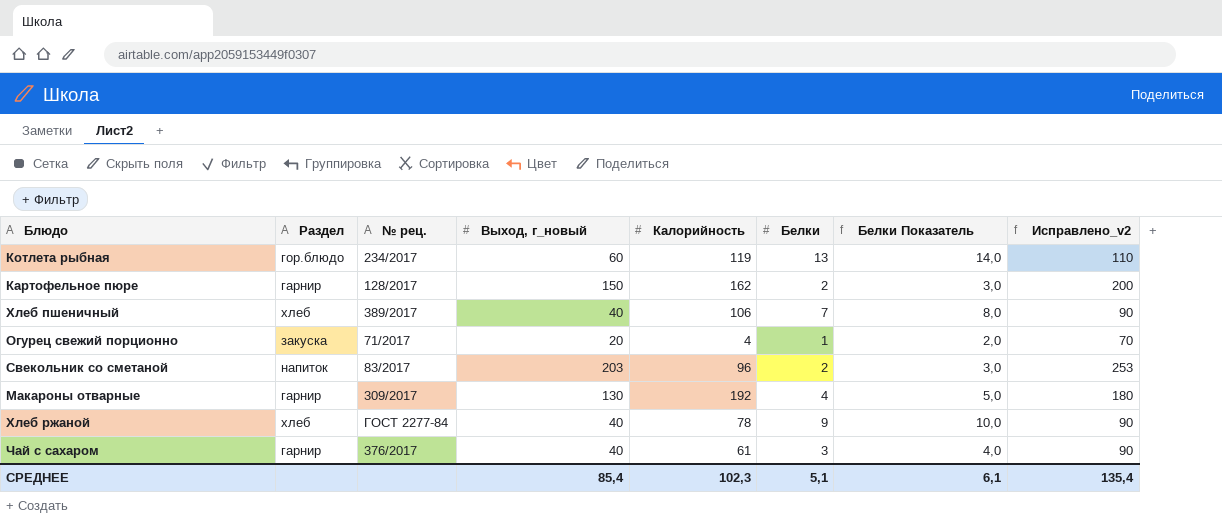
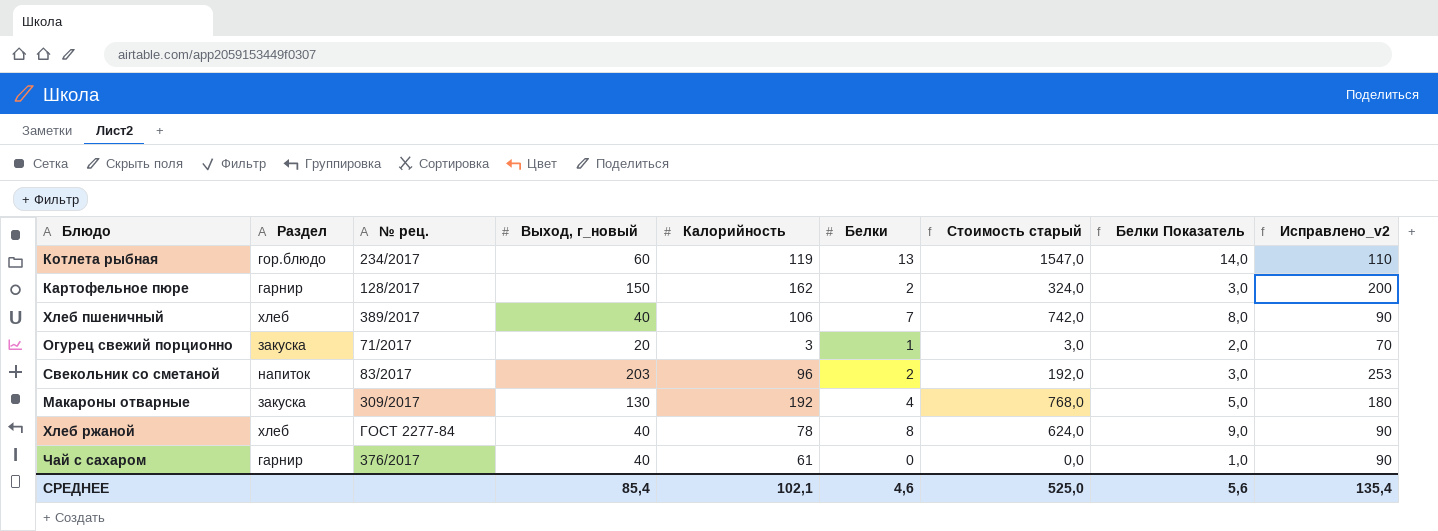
column Стоимость старый | formula: none -> [Калорийность] * [Белки]
Огурец свежий порционно | Калорийность: 4 -> 3
Макароны отварные | Раздел: гарнир -> закуска
Хлеб ржаной | Белки: 9 -> 8
Хлеб ржаной | Белки Показатель: 10,0 -> 9,0
Чай с сахаром | Белки: 3 -> 0
Чай с сахаром | Белки Показатель: 4,0 -> 1,0
СРЕДНЕЕ | Калорийность: 102,3 -> 102,1
СРЕДНЕЕ | Белки: 5,1 -> 4,6
СРЕДНЕЕ | Белки Показатель: 6,1 -> 5,6

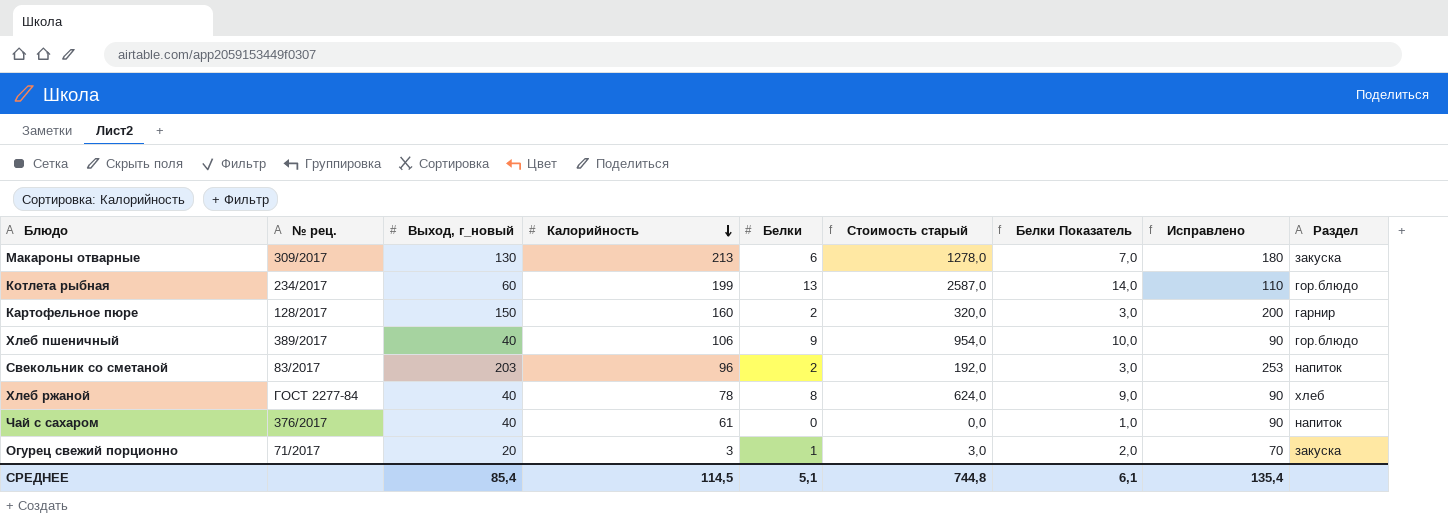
row order: none -> Калорийность descending
column name: Исправлено_v2 -> Исправлено
column Раздел | position: 2 -> 9
Макароны отварные | Калорийность: 192 -> 213
Макароны отварные | Белки: 4 -> 6
Макароны отварные | Стоимость старый: 768,0 -> 1278,0
Макароны отварные | Белки Показатель: 5,0 -> 7,0
Котлета рыбная | Калорийность: 119 -> 199
Котлета рыбная | Стоимость старый: 1547,0 -> 2587,0
Картофельное пюре | Калорийность: 162 -> 160
Картофельное пюре | Стоимость старый: 324,0 -> 320,0
Хлеб пшеничный | Белки: 7 -> 9
Хлеб пшеничный | Стоимость старый: 742,0 -> 954,0
Хлеб пшеничный | Белки Показатель: 8,0 -> 10,0
Хлеб пшеничный | Раздел: хлеб -> гор.блюдо
Чай с сахаром | Раздел: гарнир -> напиток
СРЕДНЕЕ | Калорийность: 102,1 -> 114,5
СРЕДНЕЕ | Белки: 4,6 -> 5,1
СРЕДНЕЕ | Стоимость старый: 525,0 -> 744,8
СРЕДНЕЕ | Белки Показатель: 5,6 -> 6,1

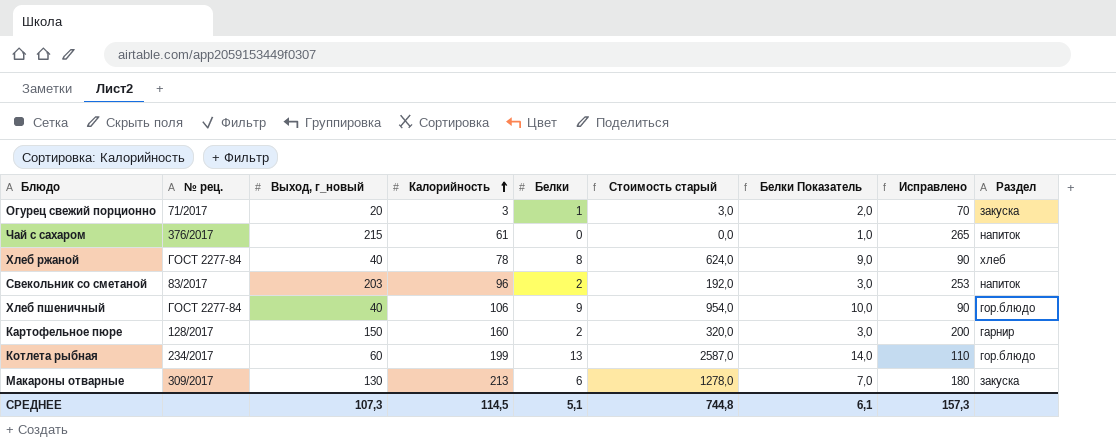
row order: Калорийность descending -> Калорийность ascending
Чай с сахаром | Выход, г_новый: 40 -> 215
Чай с сахаром | Исправлено: 90 -> 265
Хлеб пшеничный | № рец.: 389/2017 -> ГОСТ 2277-84
СРЕДНЕЕ | Выход, г_новый: 85,4 -> 107,3
СРЕДНЕЕ | Исправлено: 135,4 -> 157,3

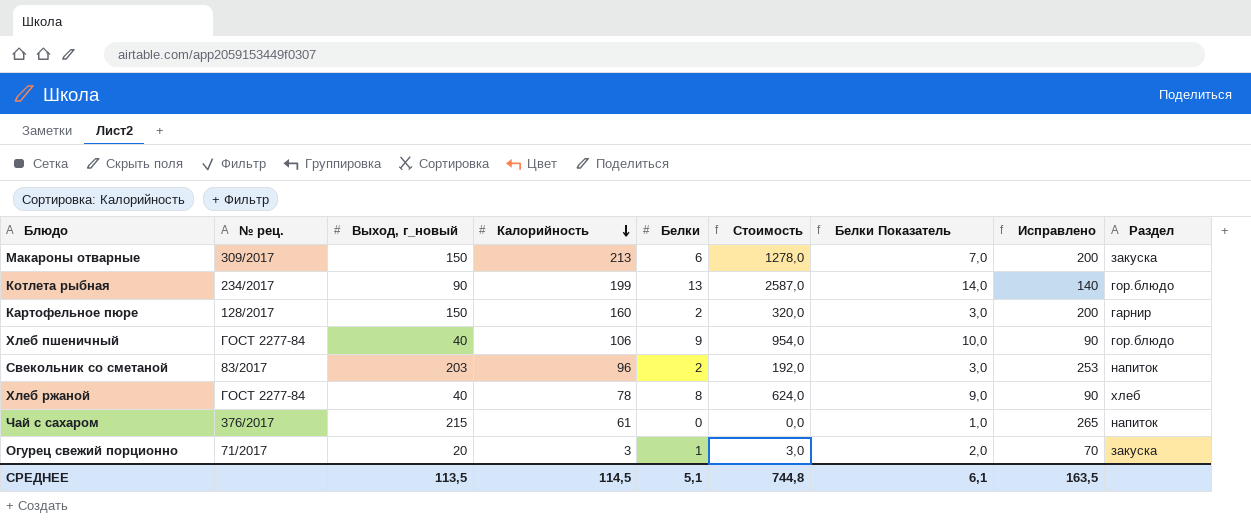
row order: Калорийность ascending -> Калорийность descending
column name: Стоимость старый -> Стоимость
Макароны отварные | Выход, г_новый: 130 -> 150
Макароны отварные | Исправлено: 180 -> 200
Котлета рыбная | Выход, г_новый: 60 -> 90
Котлета рыбная | Исправлено: 110 -> 140
СРЕДНЕЕ | Выход, г_новый: 107,3 -> 113,5
СРЕДНЕЕ | Исправлено: 157,3 -> 163,5

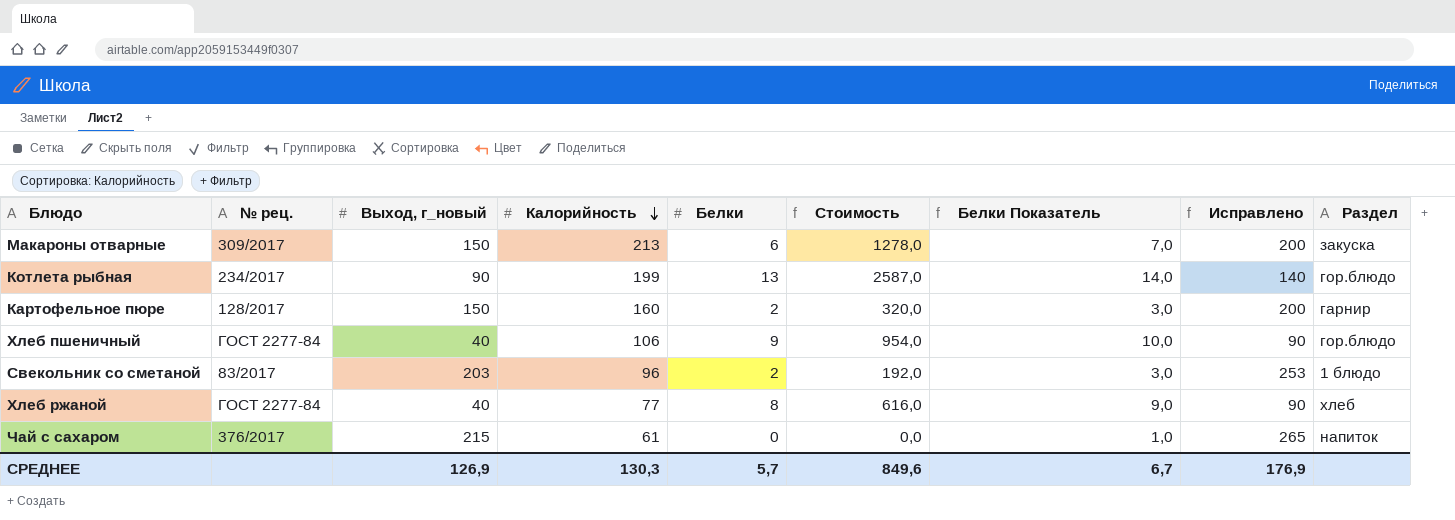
row Огурец свежий порционно: 71/2017 | 20 | 3 | 1 | 3,0 | 2,0 | 70 | закуска -> none
Свекольник со сметаной | Раздел: напиток -> 1 блюдо
Хлеб ржаной | Калорийность: 78 -> 77
Хлеб ржаной | Стоимость: 624,0 -> 616,0
СРЕДНЕЕ | Выход, г_новый: 113,5 -> 126,9
СРЕДНЕЕ | Калорийность: 114,5 -> 130,3
СРЕДНЕЕ | Белки: 5,1 -> 5,7
СРЕДНЕЕ | Стоимость: 744,8 -> 849,6
СРЕДНЕЕ | Белки Показатель: 6,1 -> 6,7
СРЕДНЕЕ | Исправлено: 163,5 -> 176,9

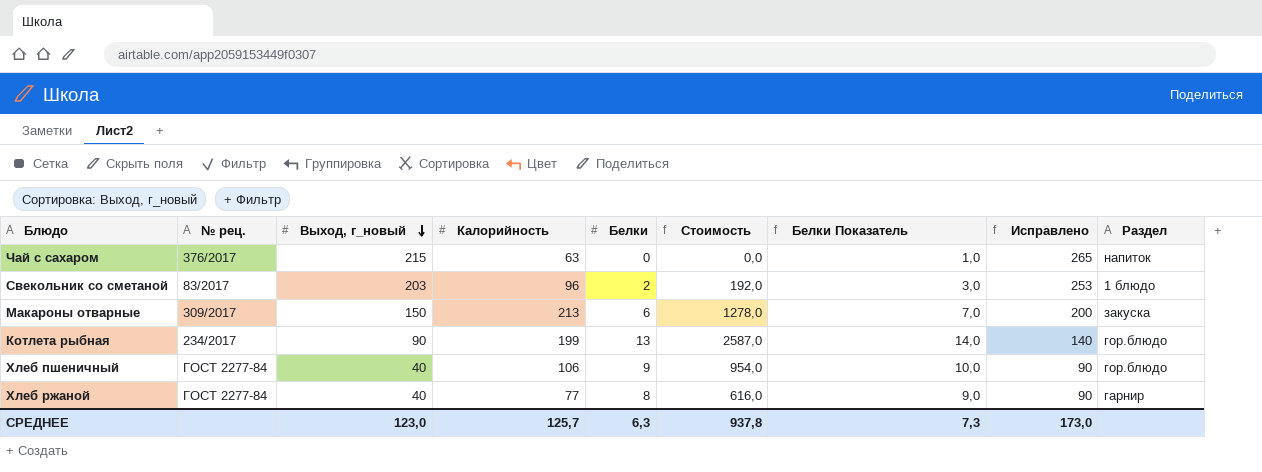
row order: Калорийность descending -> Выход, г_новый descending
row Картофельное пюре: 128/2017 | 150 | 160 | 2 | 320,0 | 3,0 | 200 | гарнир -> none
Чай с сахаром | Калорийность: 61 -> 63
Хлеб ржаной | Раздел: хлеб -> гарнир
СРЕДНЕЕ | Выход, г_новый: 126,9 -> 123,0
СРЕДНЕЕ | Калорийность: 130,3 -> 125,7
СРЕДНЕЕ | Белки: 5,7 -> 6,3
СРЕДНЕЕ | Стоимость: 849,6 -> 937,8
СРЕДНЕЕ | Белки Показатель: 6,7 -> 7,3
СРЕДНЕЕ | Исправлено: 176,9 -> 173,0

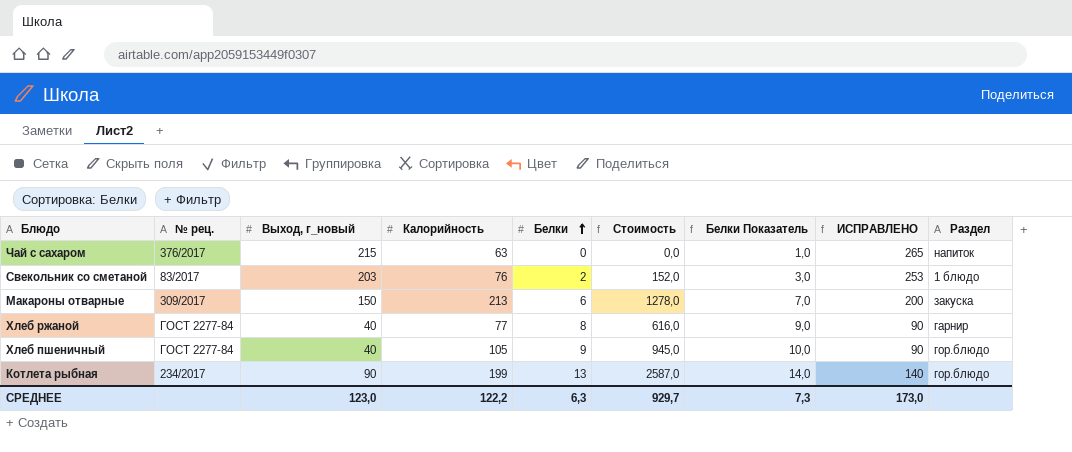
row order: Выход, г_новый descending -> Белки ascending
column name: Исправлено -> ИСПРАВЛЕНО
Свекольник со сметаной | Калорийность: 96 -> 76
Свекольник со сметаной | Стоимость: 192,0 -> 152,0
Хлеб пшеничный | Калорийность: 106 -> 105
Хлеб пшеничный | Стоимость: 954,0 -> 945,0
СРЕДНЕЕ | Калорийность: 125,7 -> 122,2
СРЕДНЕЕ | Стоимость: 937,8 -> 929,7

